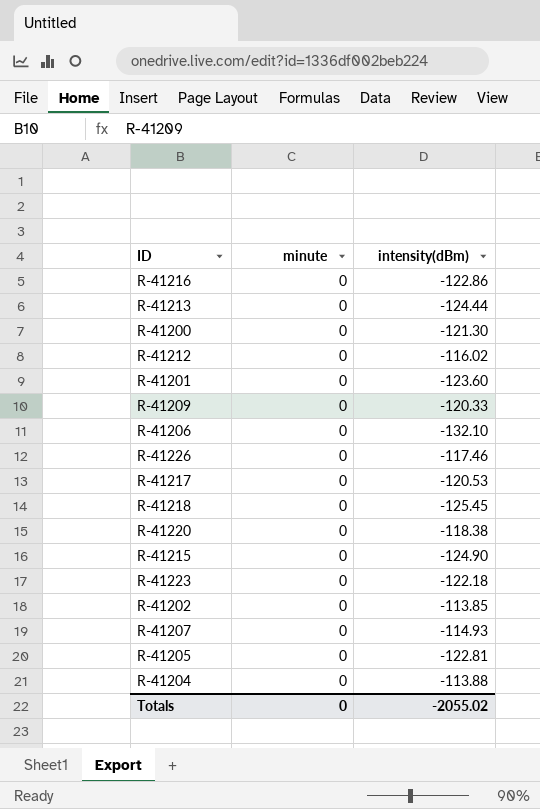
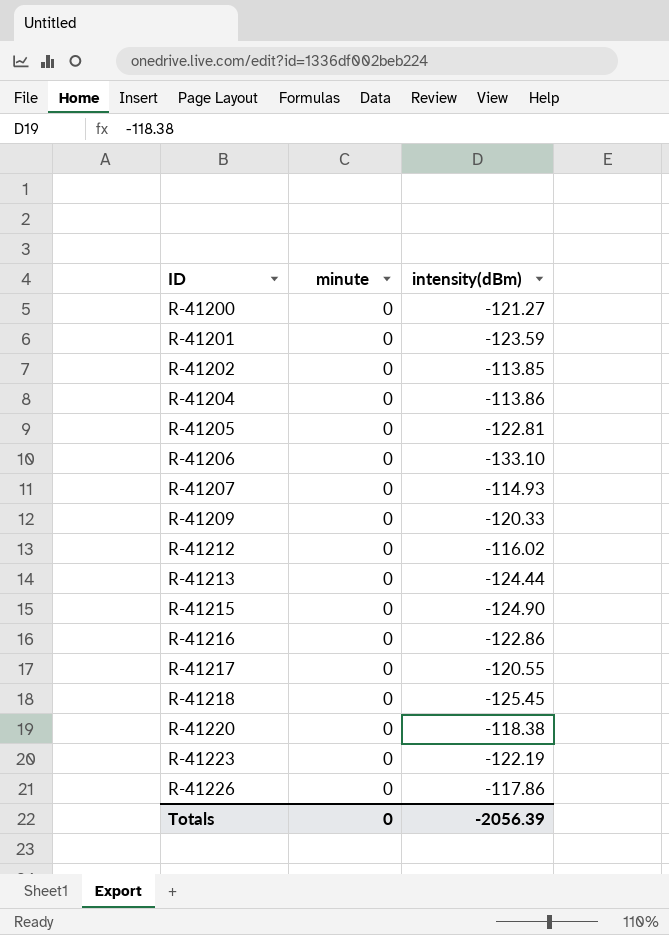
row order: none -> ID ascending
R-41200 | intensity(dBm): -121.30 -> -121.27
R-41201 | intensity(dBm): -123.60 -> -123.59
R-41204 | intensity(dBm): -113.88 -> -113.86
R-41206 | intensity(dBm): -132.10 -> -133.10
R-41217 | intensity(dBm): -120.53 -> -120.55
R-41223 | intensity(dBm): -122.18 -> -122.19
R-41226 | intensity(dBm): -117.46 -> -117.86
Totals | intensity(dBm): -2055.02 -> -2056.39

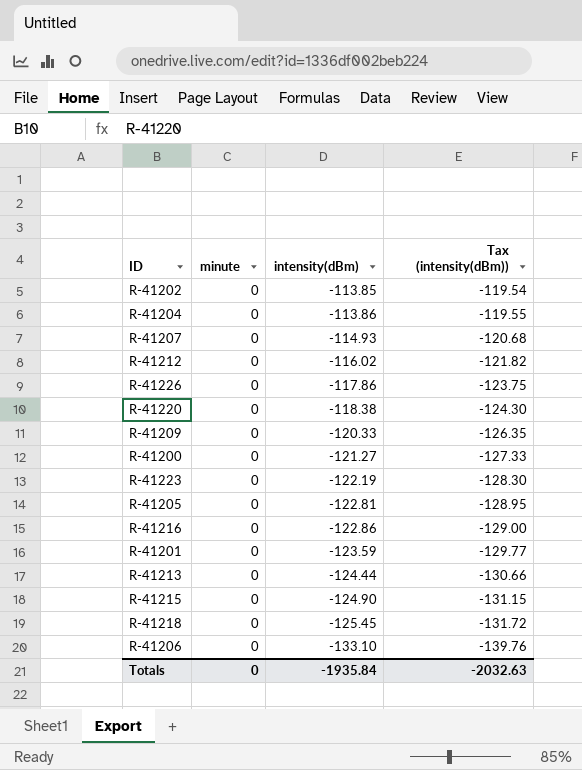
row order: ID ascending -> intensity(dBm) descending
column Tax (intensity(dBm)) | formula: none -> [intensity(dBm)] * 1.05
row R-41217: 0 | -120.55 -> none
Totals | intensity(dBm): -2056.39 -> -1935.84

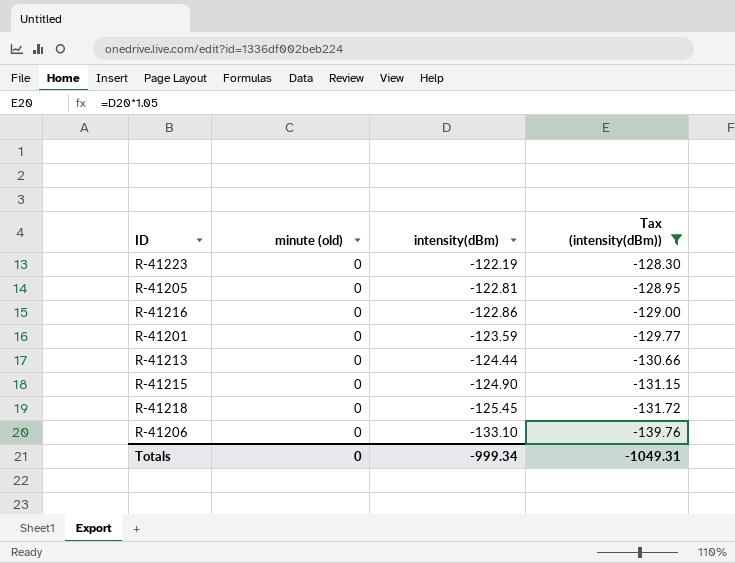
filter: none -> Tax (intensity(dBm)) <= -128.30
column name: minute -> minute (old)
Totals | intensity(dBm): -1935.84 -> -999.34
Totals | Tax (intensity(dBm)): -2032.63 -> -1049.31

